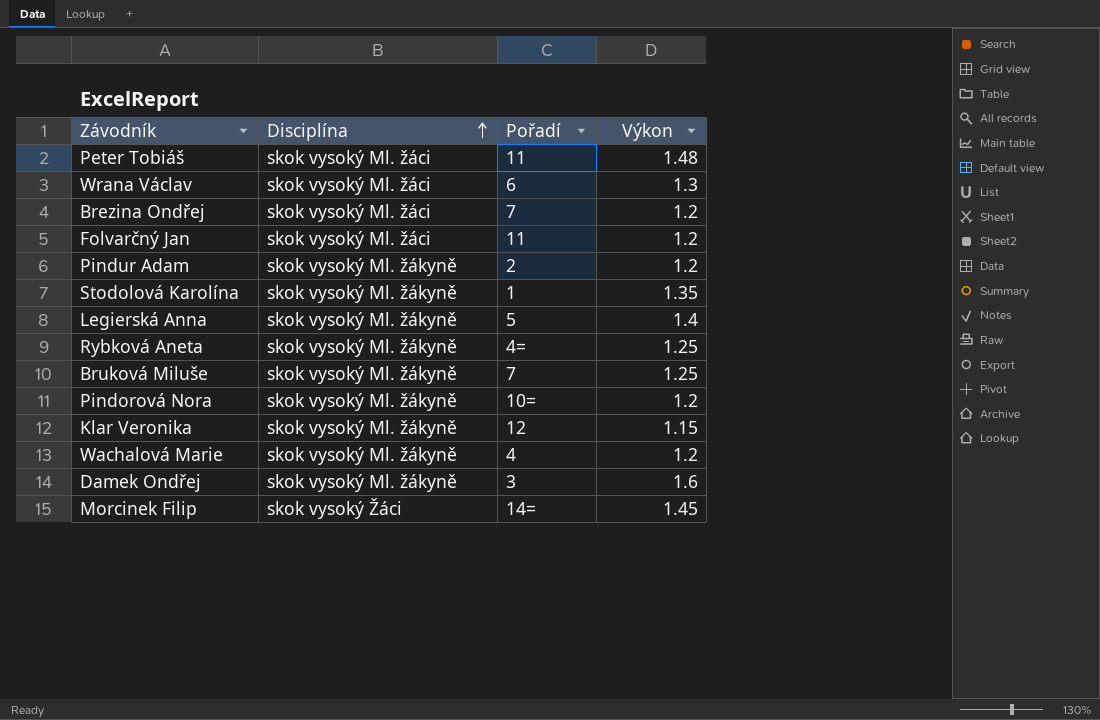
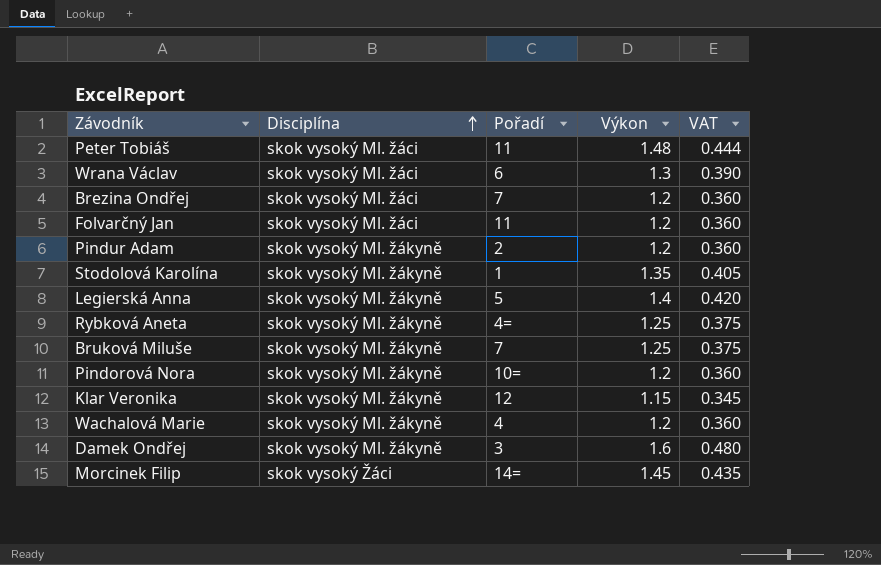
column VAT | formula: none -> [Výkon] * 0.3

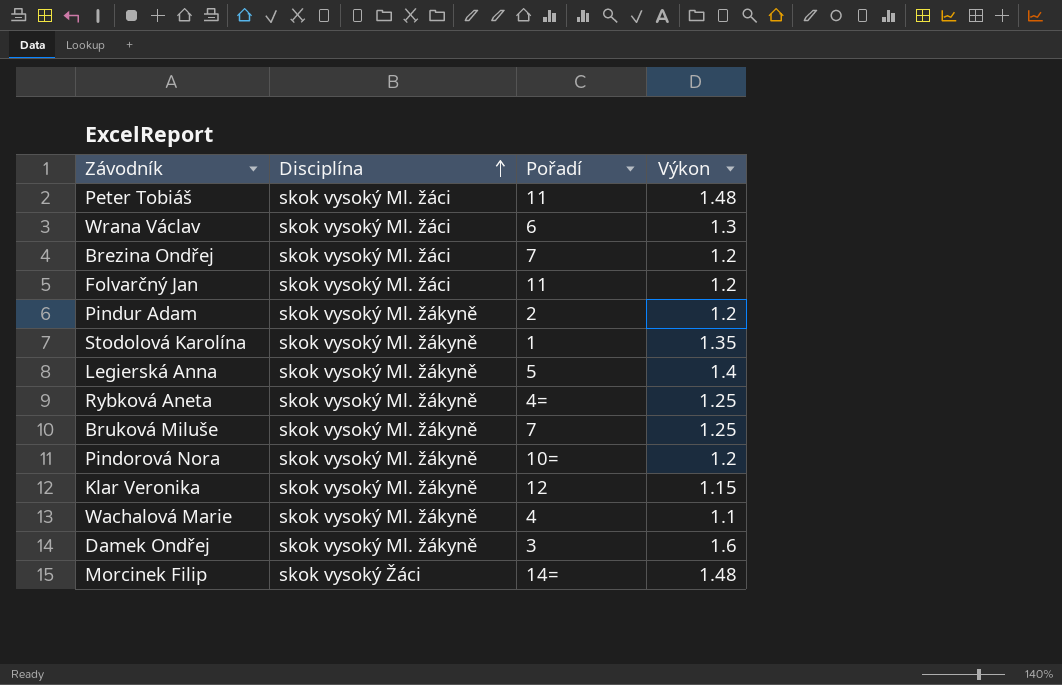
column VAT | formula: [Výkon] * 0.3 -> none
Wachalová Marie | Výkon: 1.2 -> 1.1
Morcinek Filip | Výkon: 1.45 -> 1.48

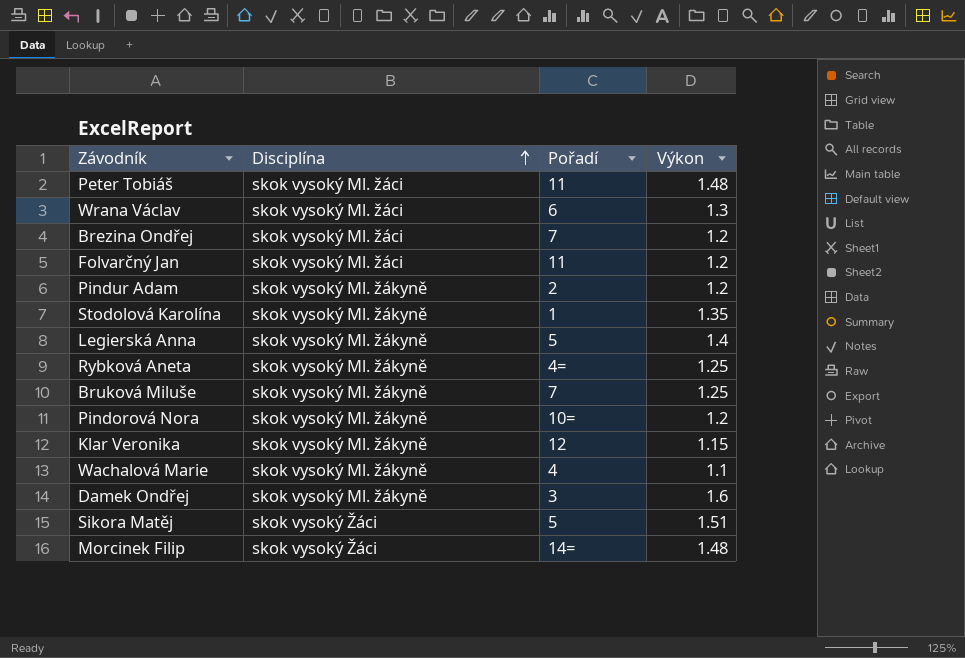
row Sikora Matěj: none -> skok vysoký Žáci | 5 | 1.51

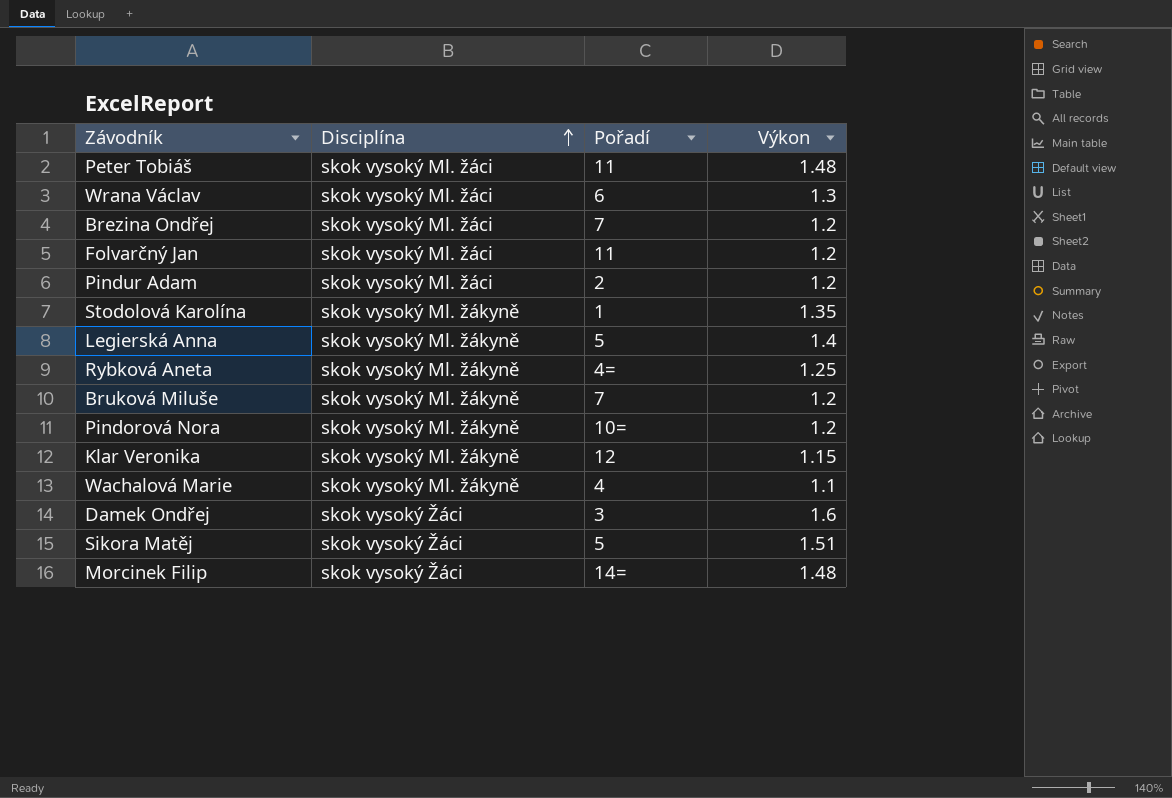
Pindur Adam | Disciplína: skok vysoký Ml. žákyně -> skok vysoký Ml. žáci
Bruková Miluše | Výkon: 1.25 -> 1.2
Damek Ondřej | Disciplína: skok vysoký Ml. žákyně -> skok vysoký Žáci

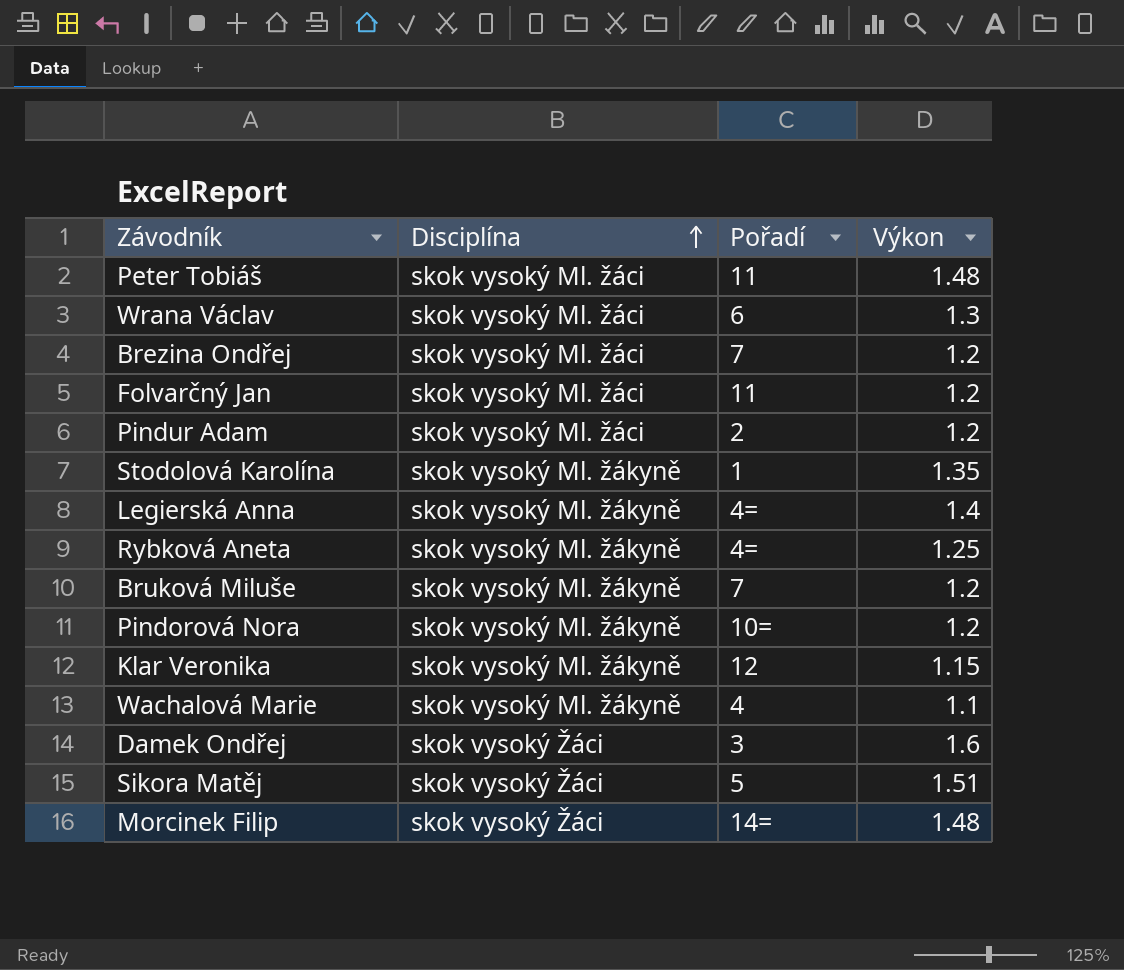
Legierská Anna | Pořadí: 5 -> 4=

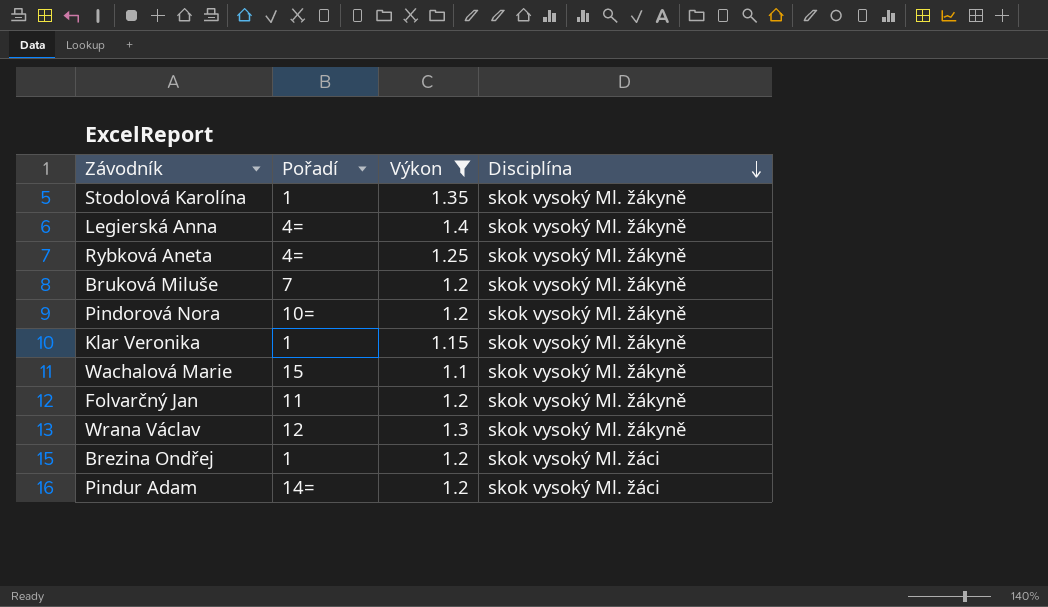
filter: none -> Výkon <= 1.4
row order: Disciplína ascending -> Disciplína descending
column Disciplína | position: 2 -> 4
Klar Veronika | Pořadí: 12 -> 1
Wachalová Marie | Pořadí: 4 -> 15
Folvarčný Jan | Disciplína: skok vysoký Ml. žáci -> skok vysoký Ml. žákyně
Wrana Václav | Pořadí: 6 -> 12
Wrana Václav | Disciplína: skok vysoký Ml. žáci -> skok vysoký Ml. žákyně
Brezina Ondřej | Pořadí: 7 -> 1
Pindur Adam | Pořadí: 2 -> 14=

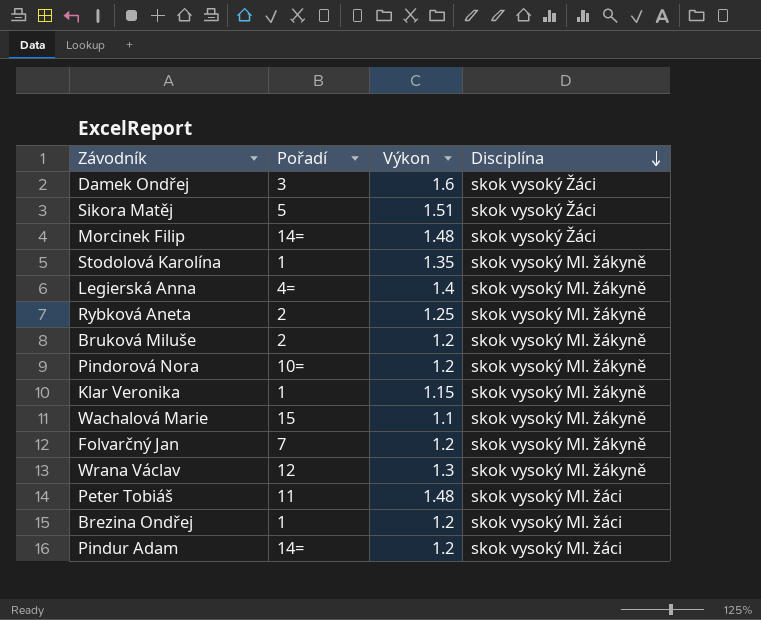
filter: Výkon <= 1.4 -> none
Rybková Aneta | Pořadí: 4= -> 2
Bruková Miluše | Pořadí: 7 -> 2
Folvarčný Jan | Pořadí: 11 -> 7

